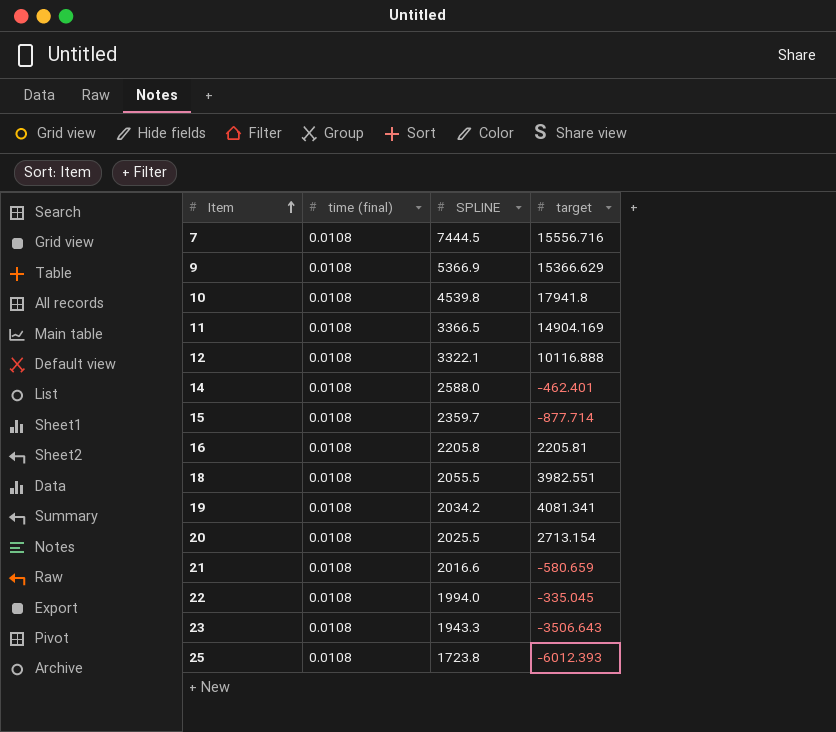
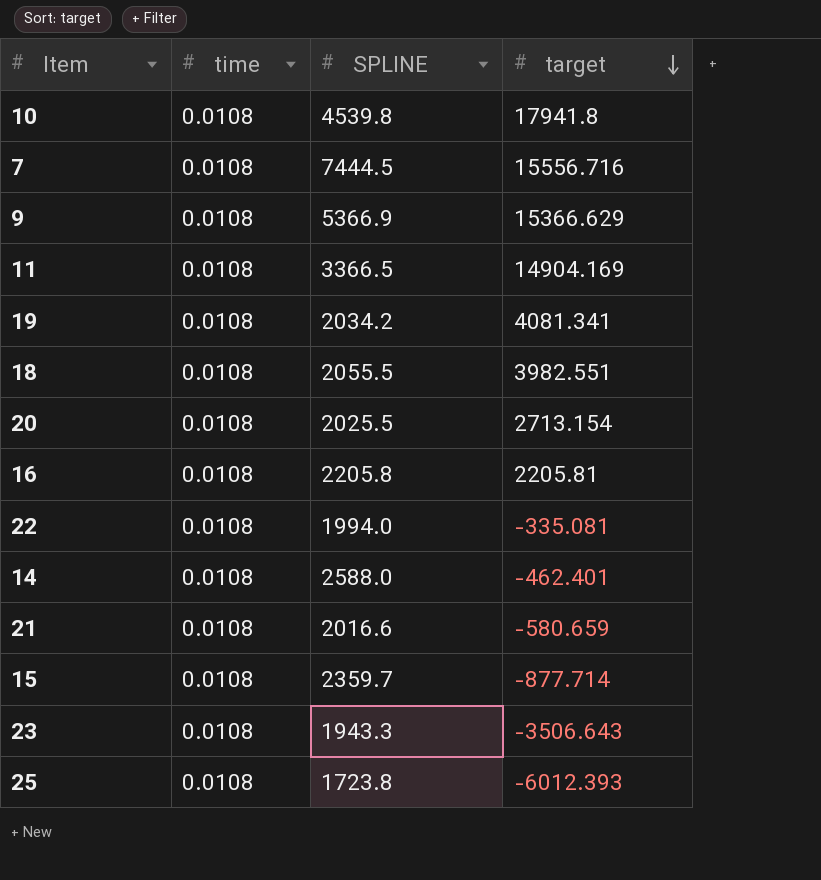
row order: Item ascending -> target descending
column name: time (final) -> time
row 12: 0.0108 | 3322.1 | 10116.888 -> none
22 | target: -335.045 -> -335.081

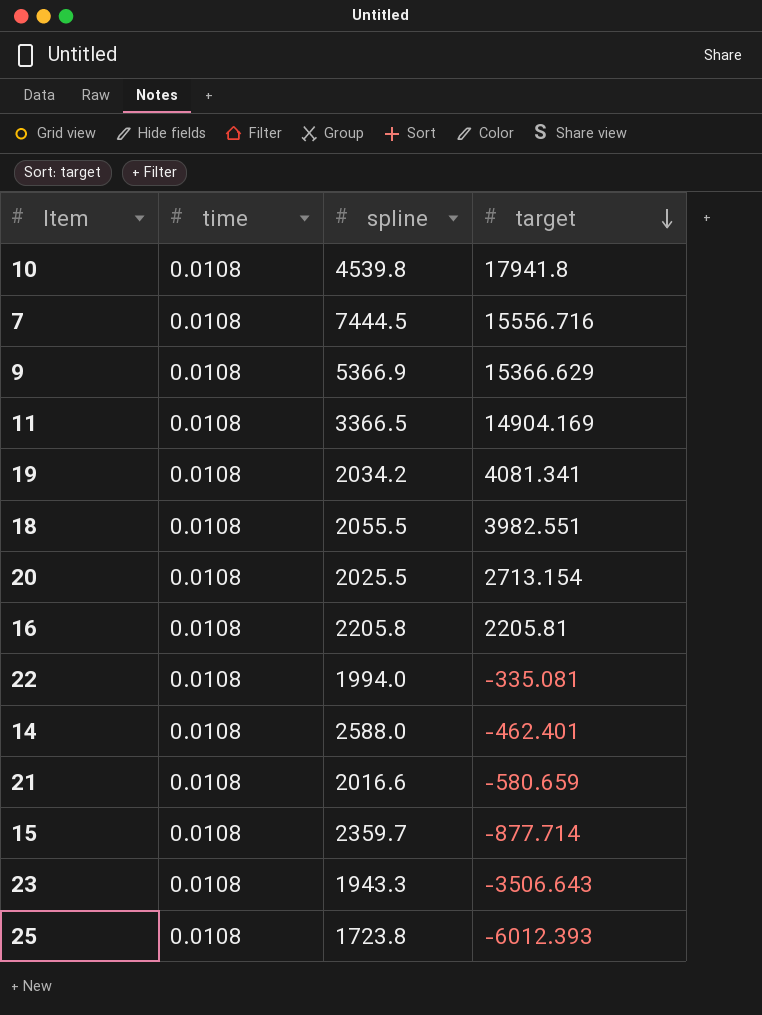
column name: SPLINE -> spline

